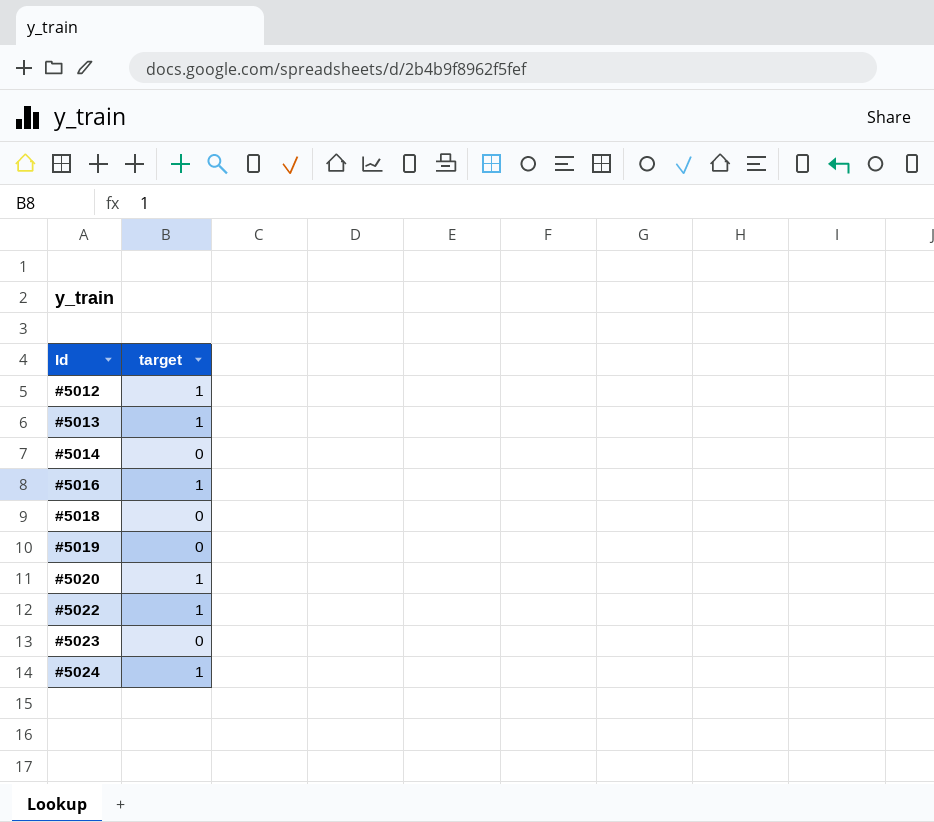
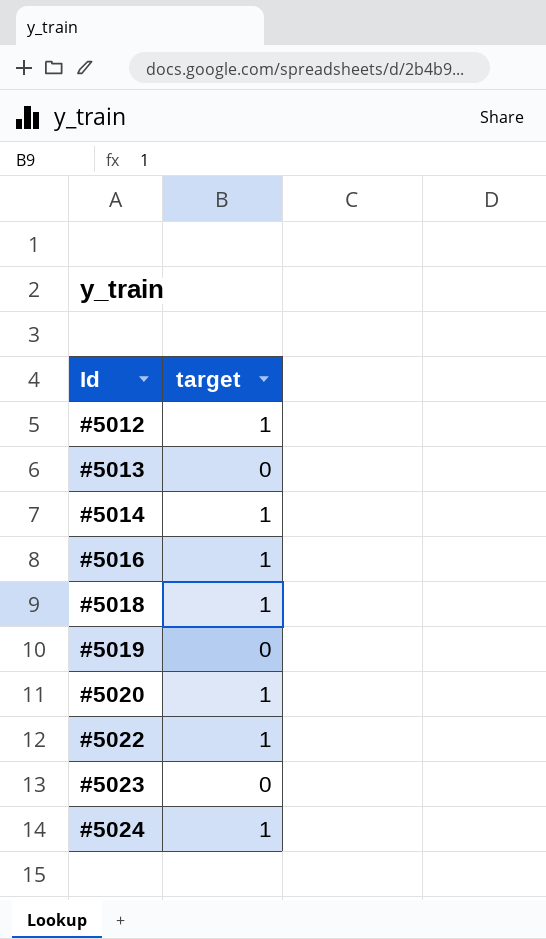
#5013 | target: 1 -> 0
#5014 | target: 0 -> 1
#5018 | target: 0 -> 1

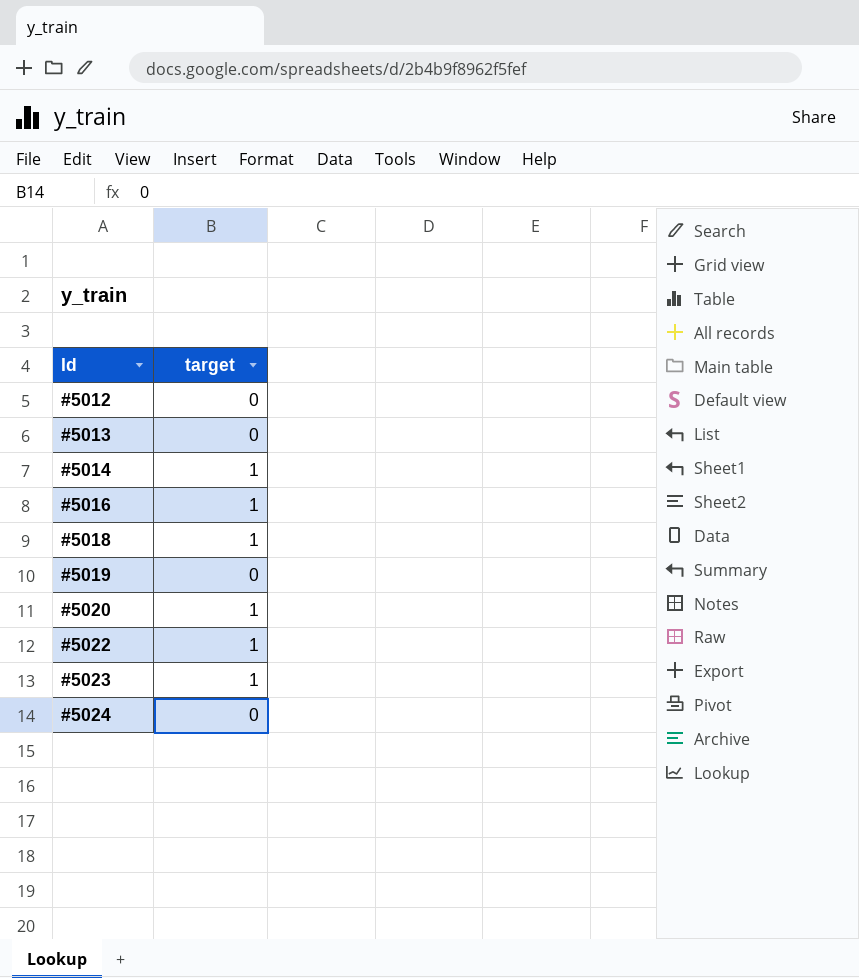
#5012 | target: 1 -> 0
#5023 | target: 0 -> 1
#5024 | target: 1 -> 0

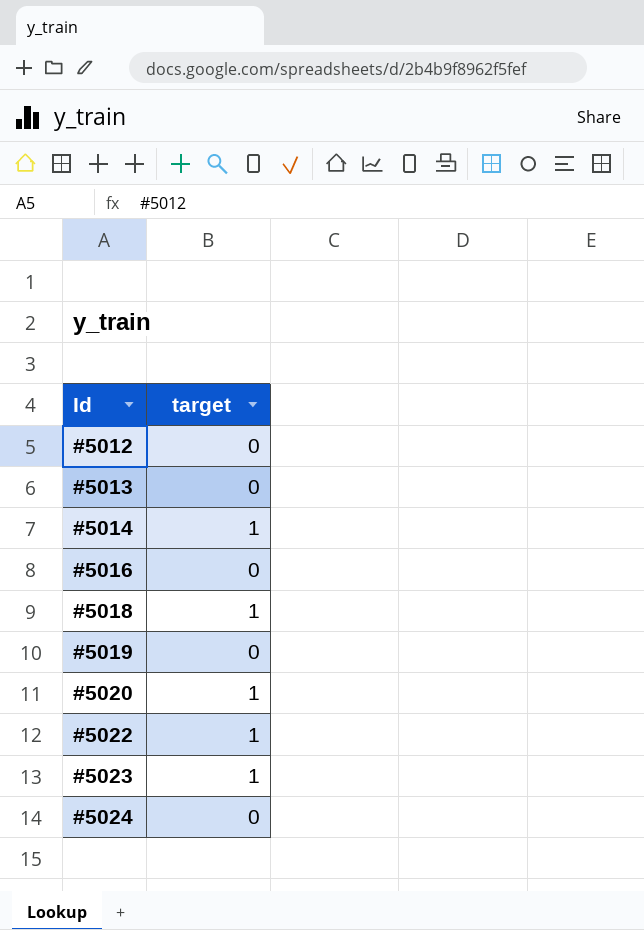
#5016 | target: 1 -> 0

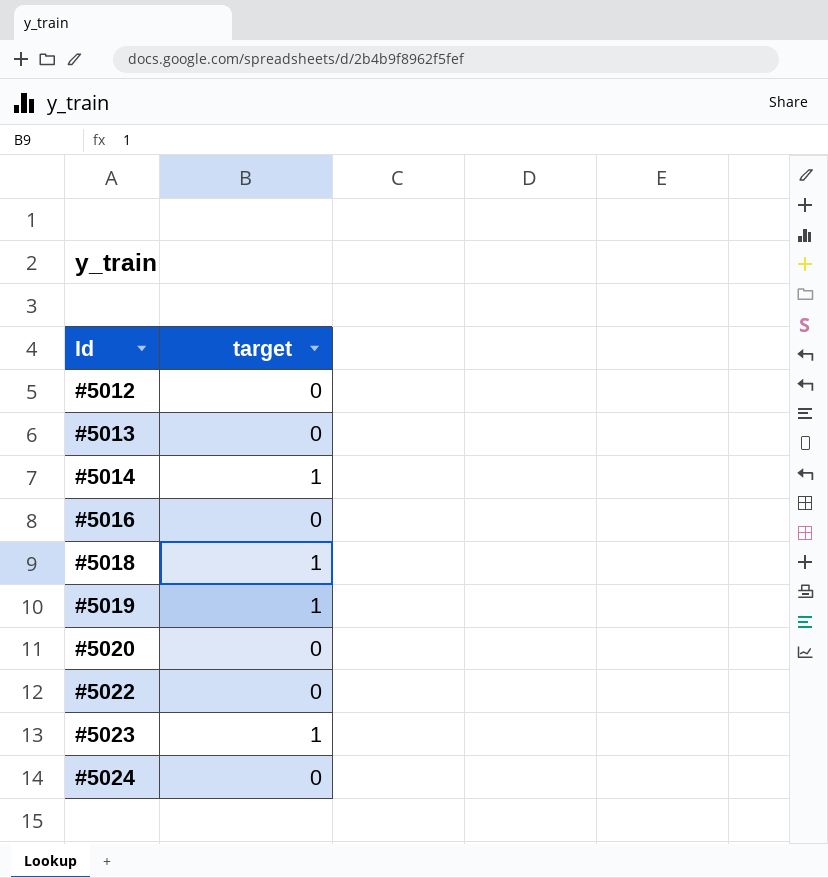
#5019 | target: 0 -> 1
#5020 | target: 1 -> 0
#5022 | target: 1 -> 0

